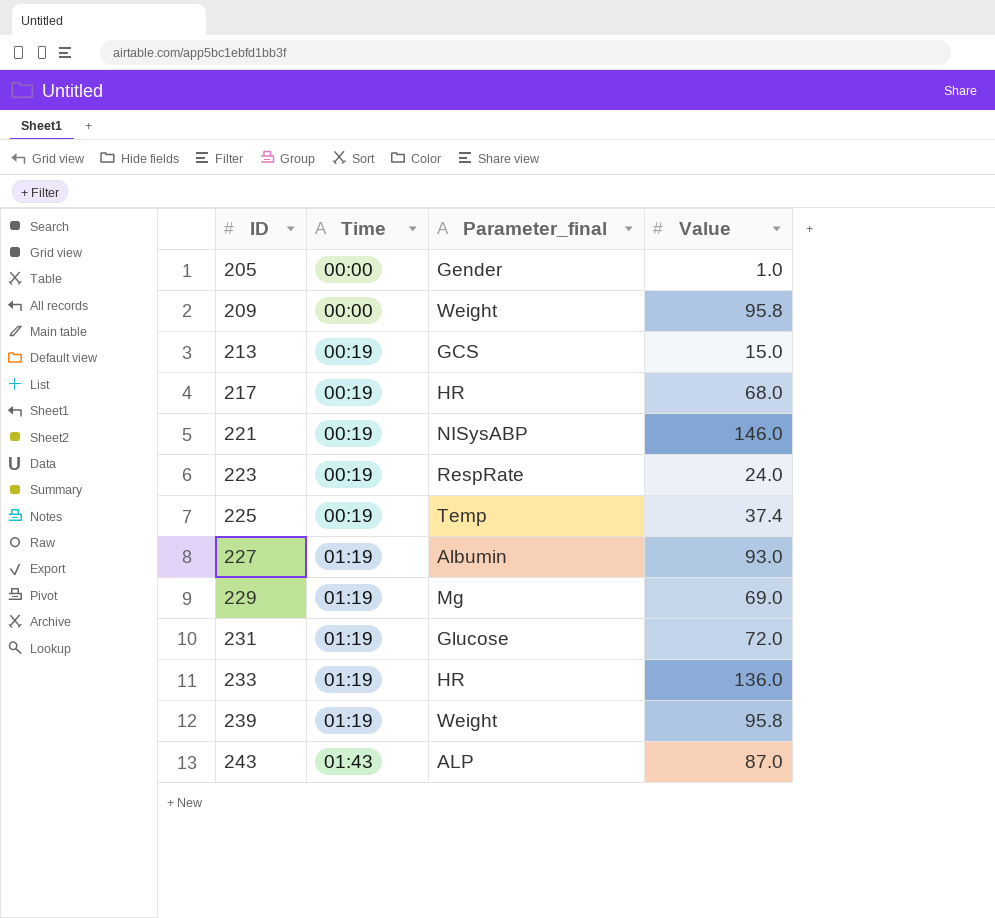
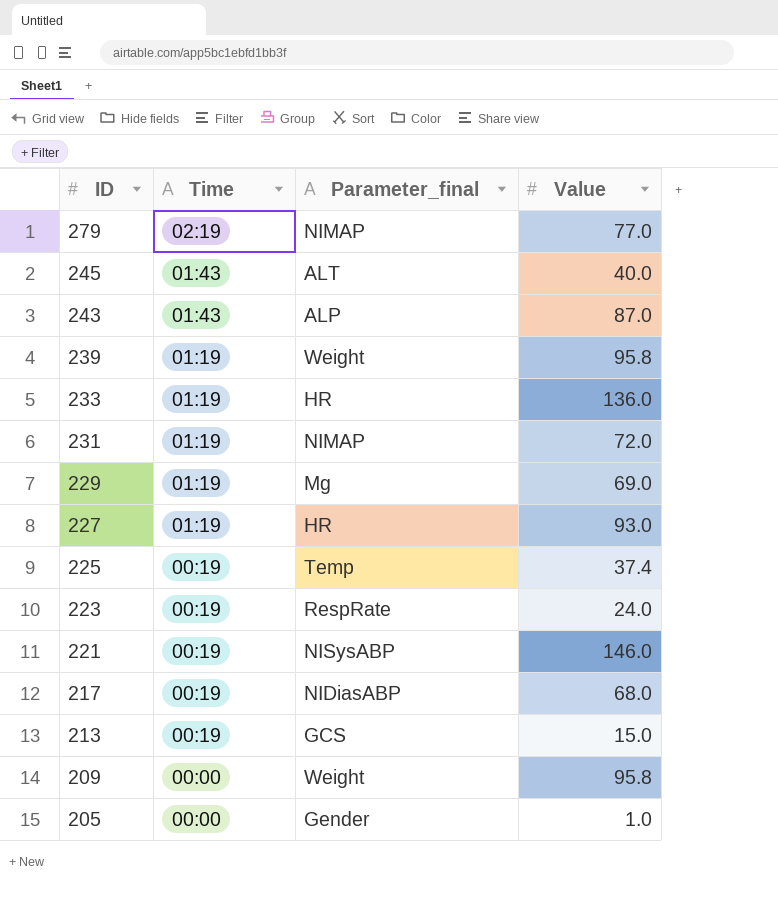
row order: ID ascending -> ID descending
row 279: none -> 02:19 | NIMAP | 77.0
row 245: none -> 01:43 | ALT | 40.0
231 | Parameter_final: Glucose -> NIMAP
227 | Parameter_final: Albumin -> HR
217 | Parameter_final: HR -> NIDiasABP

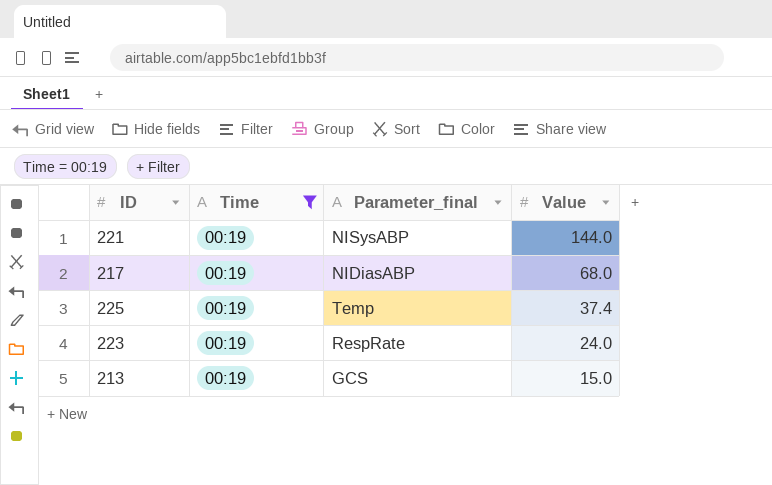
filter: none -> Time = 00:19
row order: ID descending -> Value descending
221 | Value: 146.0 -> 144.0

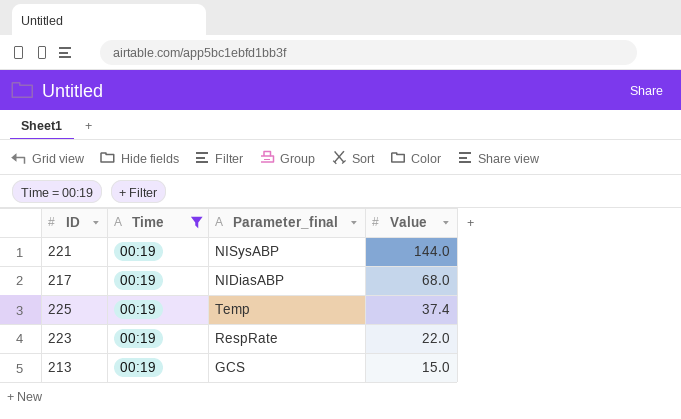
223 | Value: 24.0 -> 22.0

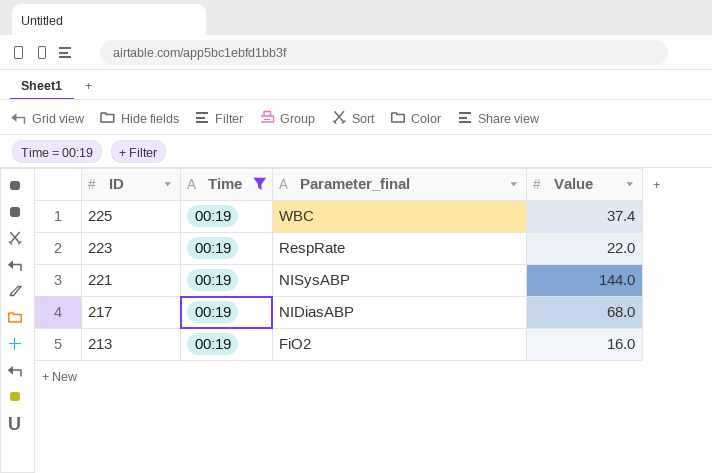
row order: Value descending -> ID descending
225 | Parameter_final: Temp -> WBC
213 | Parameter_final: GCS -> FiO2
213 | Value: 15.0 -> 16.0

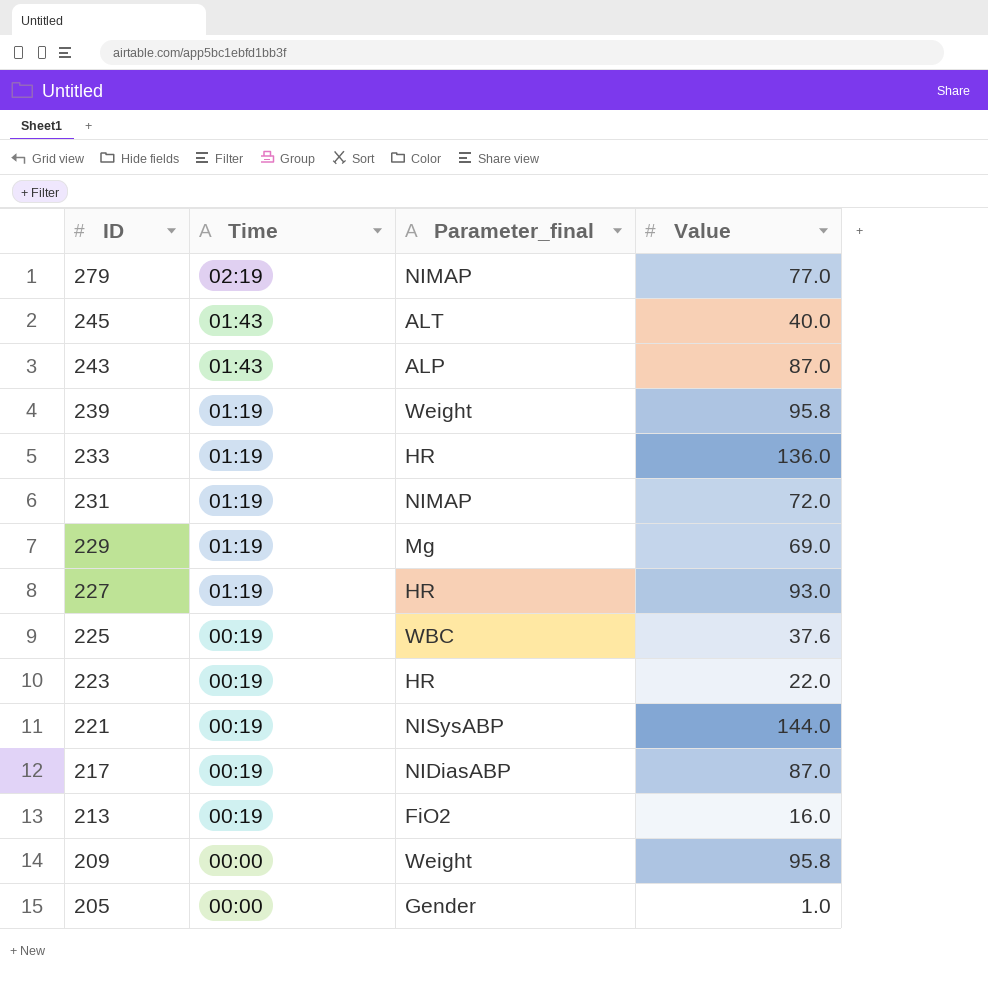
filter: Time = 00:19 -> none
225 | Value: 37.4 -> 37.6
223 | Parameter_final: RespRate -> HR
217 | Value: 68.0 -> 87.0

